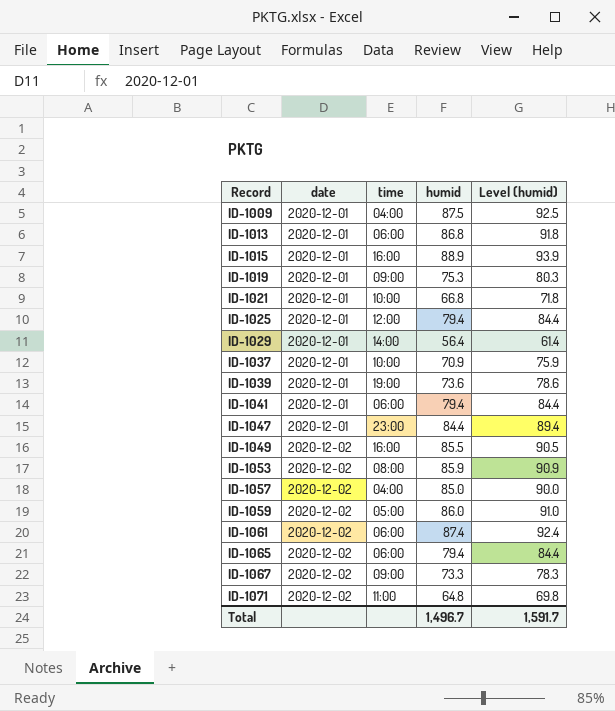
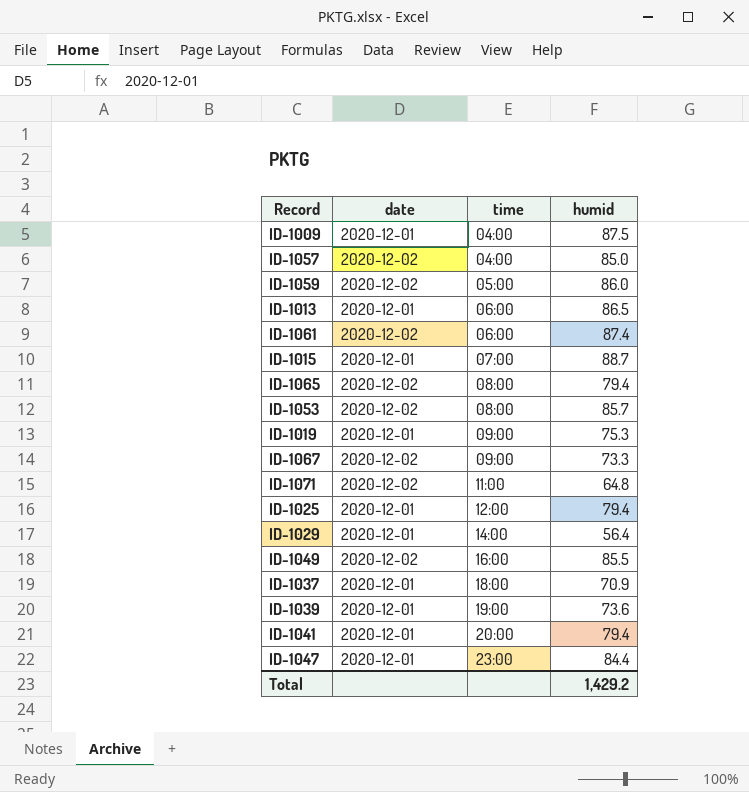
row order: Record ascending -> time ascending
column Level (humid) | formula: [humid] + 5 -> none
row ID-1021: 2020-12-01 | 10:00 | 66.8 | 71.8 -> none
ID-1013 | humid: 86.8 -> 86.5
ID-1015 | time: 16:00 -> 07:00
ID-1015 | humid: 88.9 -> 88.7
ID-1065 | time: 06:00 -> 08:00
ID-1053 | humid: 85.9 -> 85.7
ID-1037 | time: 10:00 -> 18:00
ID-1041 | time: 06:00 -> 20:00
Total | humid: 1,496.7 -> 1,429.2

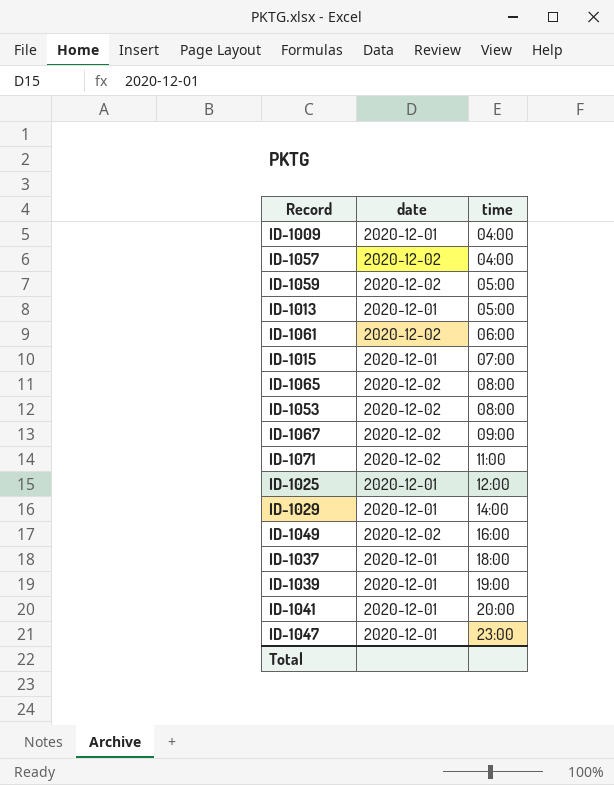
column humid | position: 4 -> none
row ID-1019: 2020-12-01 | 09:00 | 75.3 -> none
ID-1013 | time: 06:00 -> 05:00

